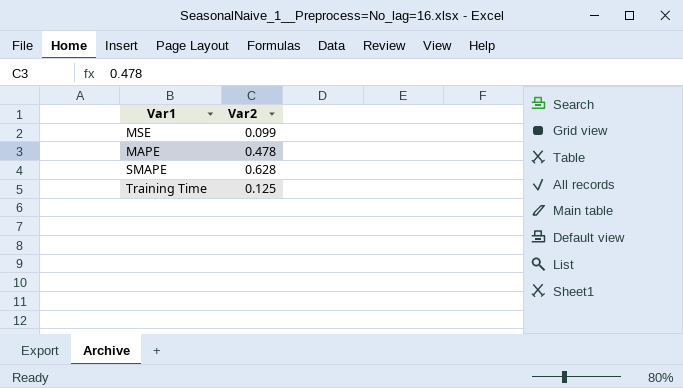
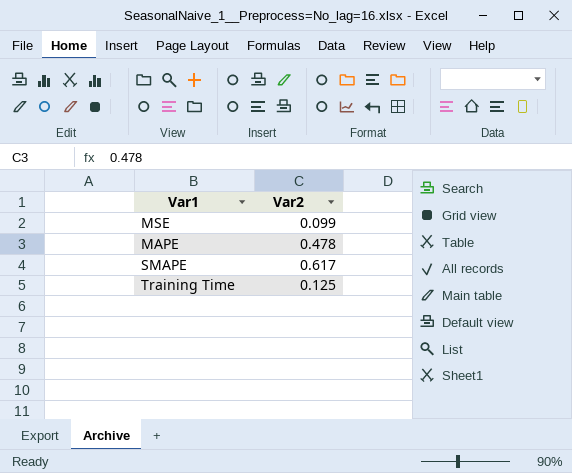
SMAPE | Var2: 0.628 -> 0.617

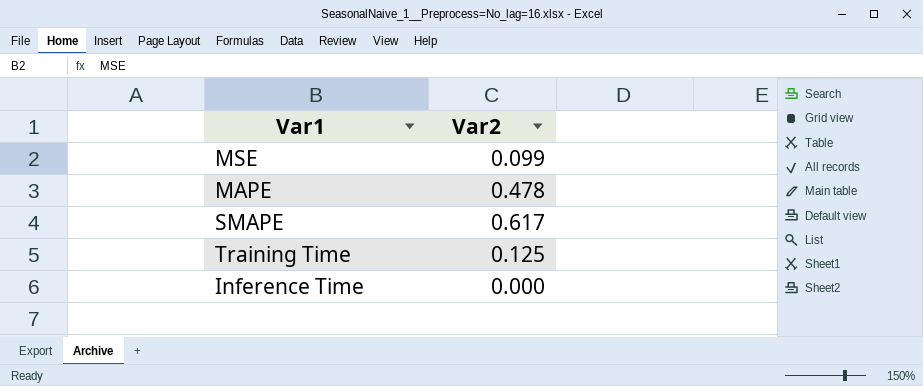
row Inference Time: none -> 0.000

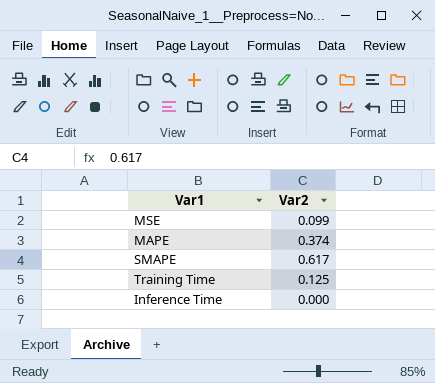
MAPE | Var2: 0.478 -> 0.374

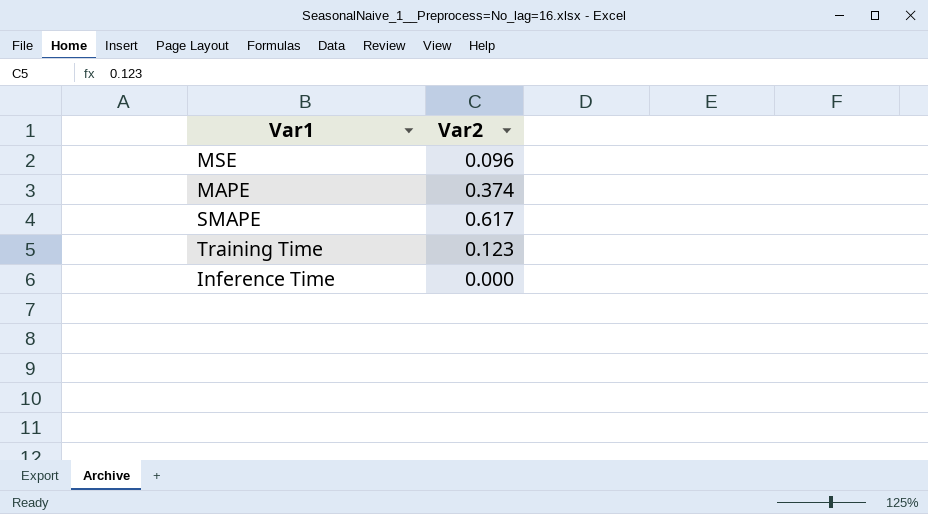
MSE | Var2: 0.099 -> 0.096
Training Time | Var2: 0.125 -> 0.123

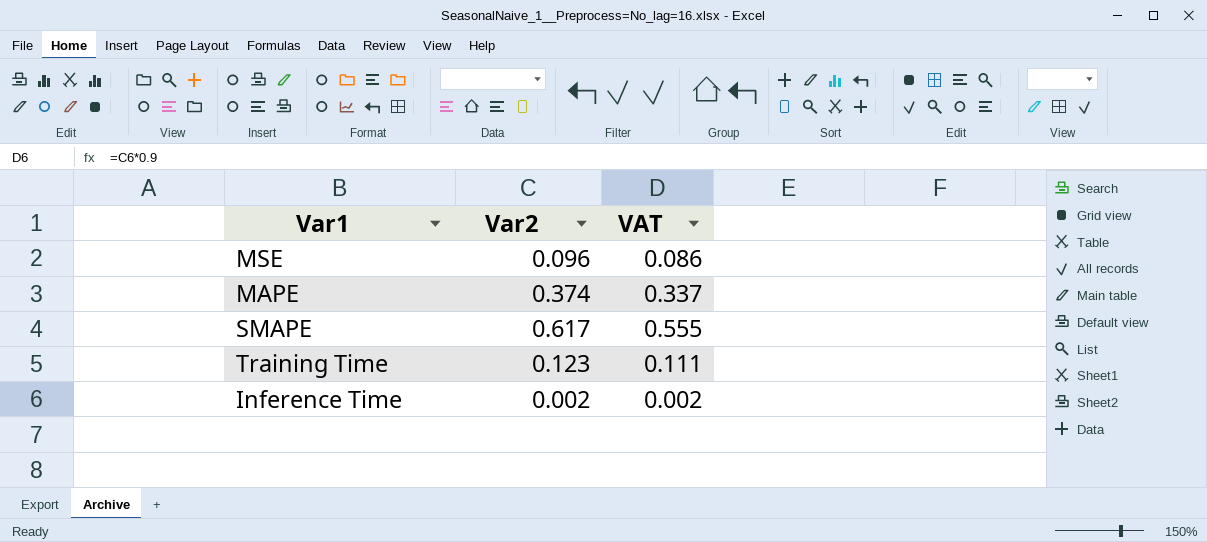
column VAT | formula: none -> [Var2] * 0.9
Inference Time | Var2: 0.000 -> 0.002

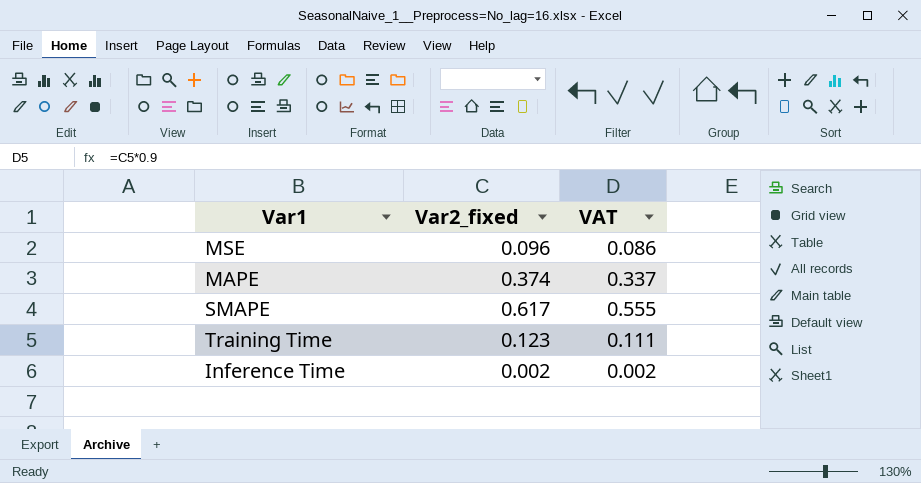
column name: Var2 -> Var2_fixed

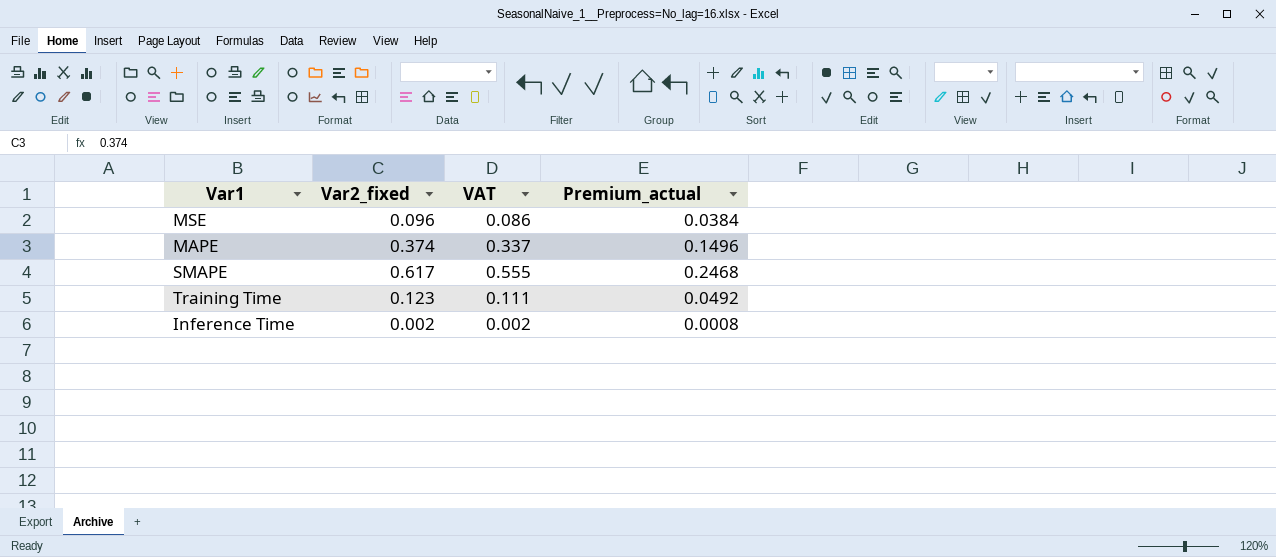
column Premium_actual | formula: none -> [Var2_fixed] * 0.4

